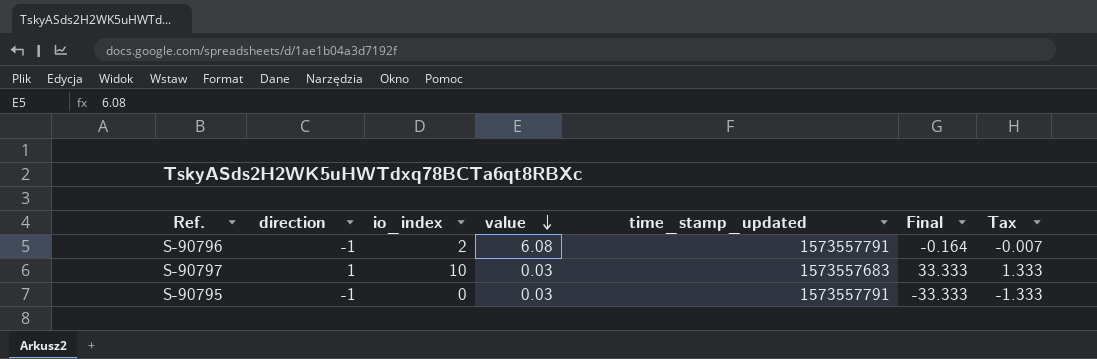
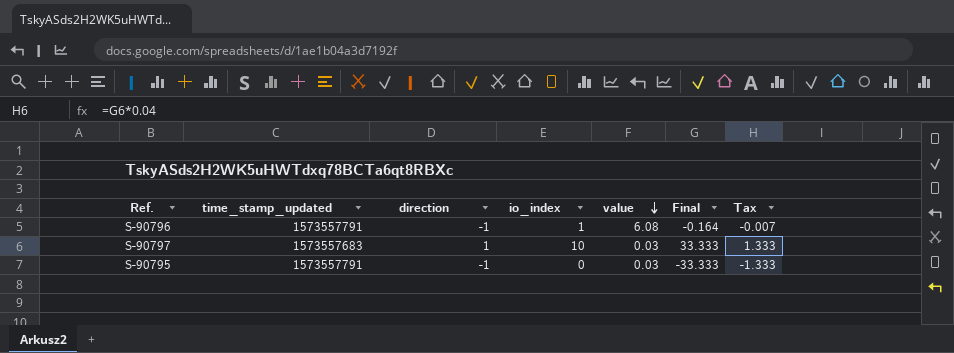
column time_stamp_updated | position: 5 -> 2
S-90796 | io_index: 2 -> 1

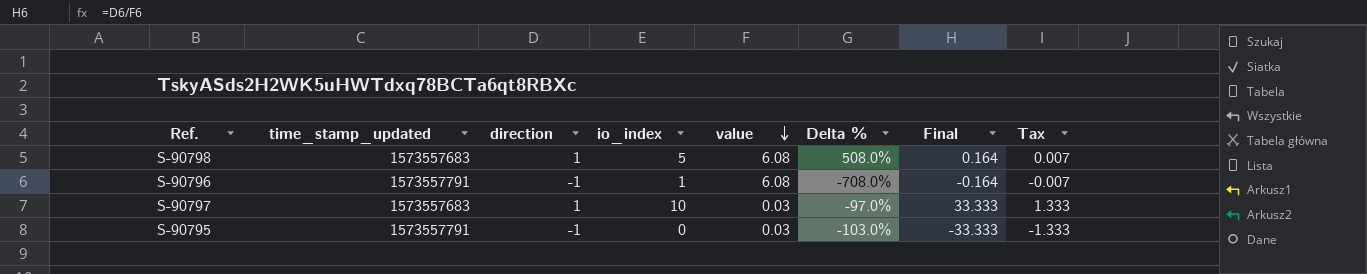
column Delta % | formula: none -> ([value] - [direction]) / [direction]
row S-90798: none -> 1573557683 | 1 | 5 | 6.08 | 508.0% | 0.164 | 0.007

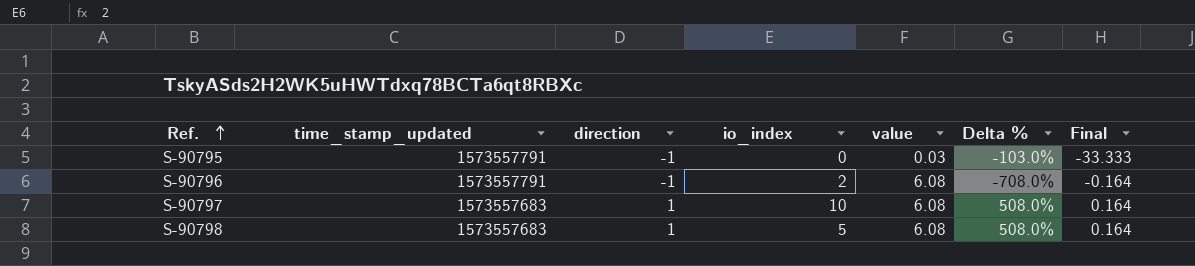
row order: value descending -> Ref. ascending
column Tax | formula: [Final] * 0.04 -> none
S-90796 | io_index: 1 -> 2
S-90797 | value: 0.03 -> 6.08
S-90797 | Delta %: -97.0% -> 508.0%
S-90797 | Final: 33.333 -> 0.164

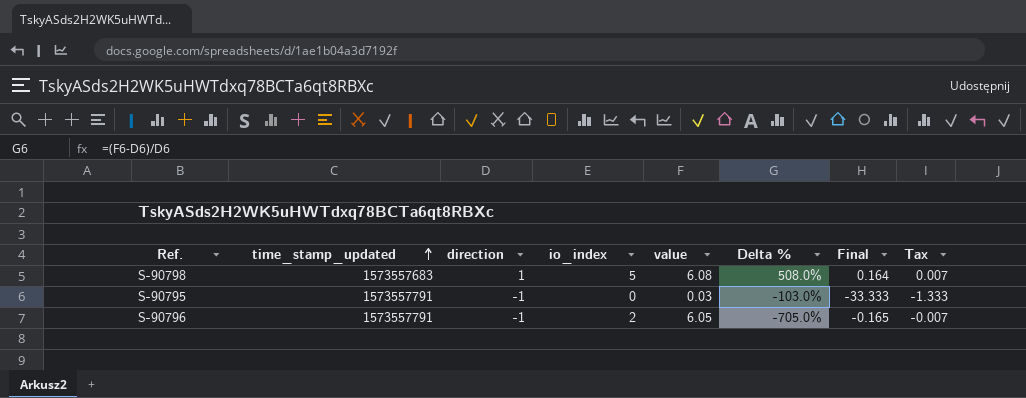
row order: Ref. ascending -> time_stamp_updated ascending
column Tax | formula: none -> [Final] * 0.04
row S-90797: 1573557683 | 1 | 10 | 6.08 | 508.0% | 0.164 -> none
S-90796 | value: 6.08 -> 6.05
S-90796 | Delta %: -708.0% -> -705.0%
S-90796 | Final: -0.164 -> -0.165

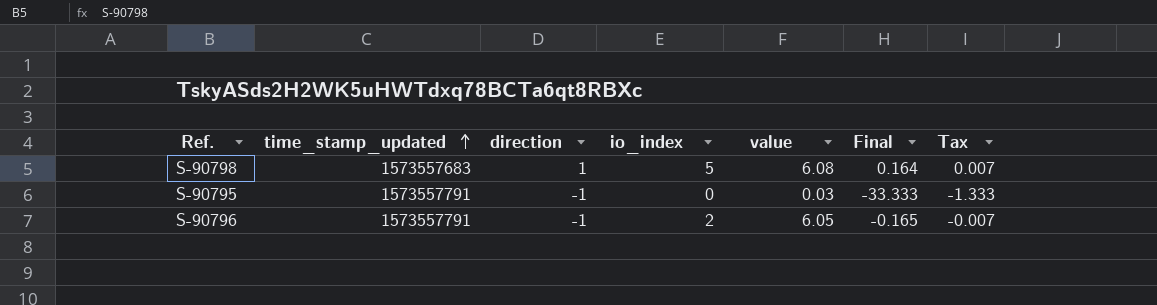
column Delta % | formula: ([value] - [direction]) / [direction] -> none

